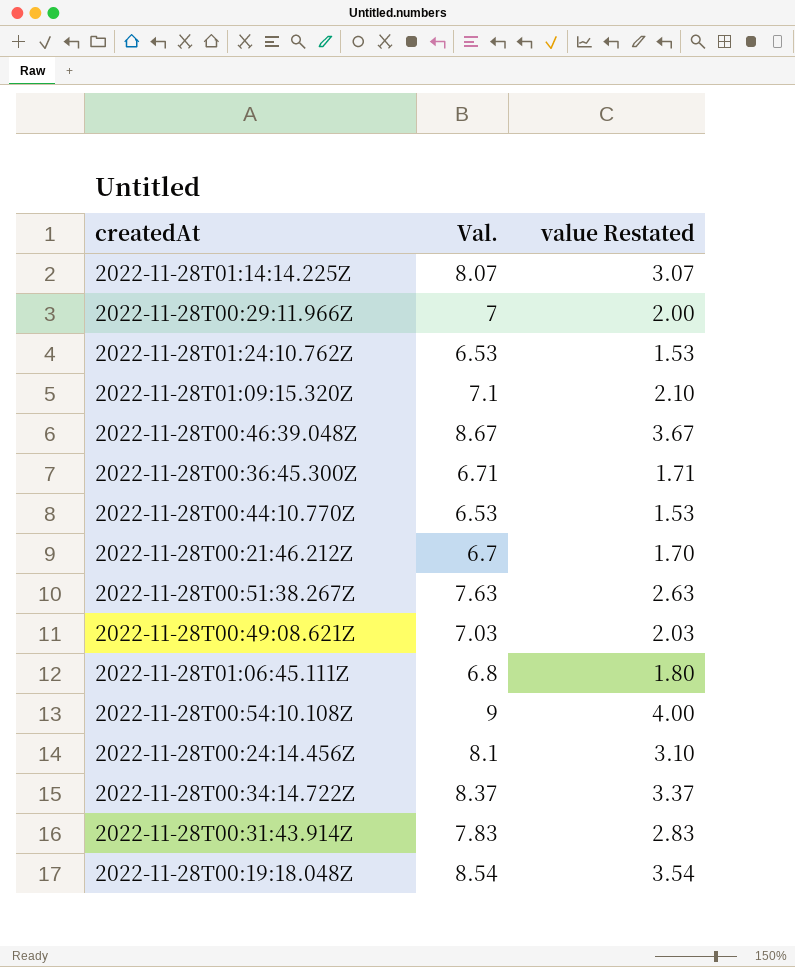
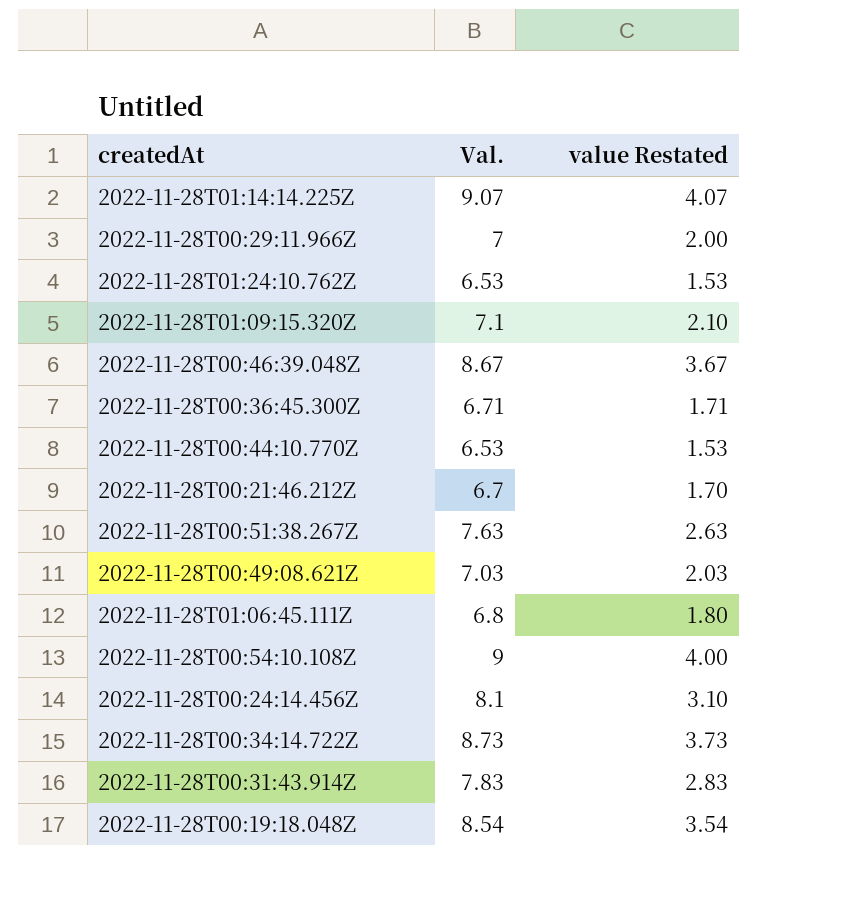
2022-11-28T01:14:14.225Z | Val.: 8.07 -> 9.07
2022-11-28T01:14:14.225Z | value Restated: 3.07 -> 4.07
2022-11-28T00:34:14.722Z | Val.: 8.37 -> 8.73
2022-11-28T00:34:14.722Z | value Restated: 3.37 -> 3.73

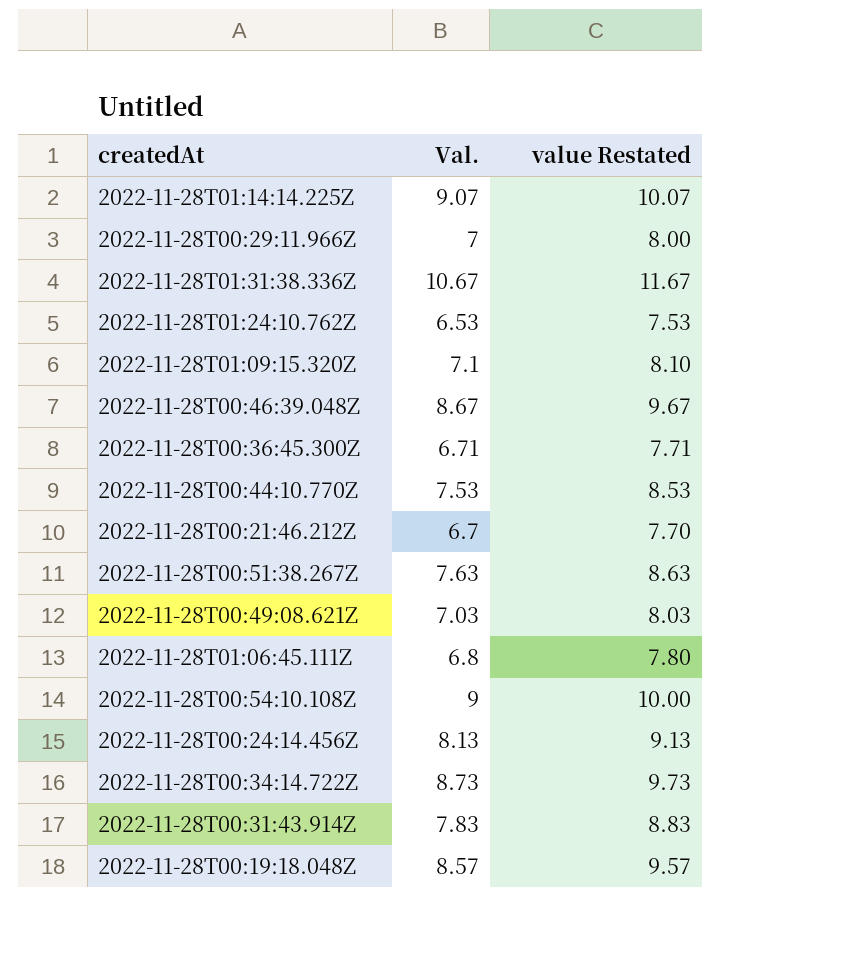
column value Restated | formula: [Val.] - 5 -> [Val.] + 1
row 2022-11-28T01:31:38.336Z: none -> 10.67 | 11.67
2022-11-28T00:44:10.770Z | Val.: 6.53 -> 7.53
2022-11-28T00:24:14.456Z | Val.: 8.1 -> 8.13
2022-11-28T00:19:18.048Z | Val.: 8.54 -> 8.57

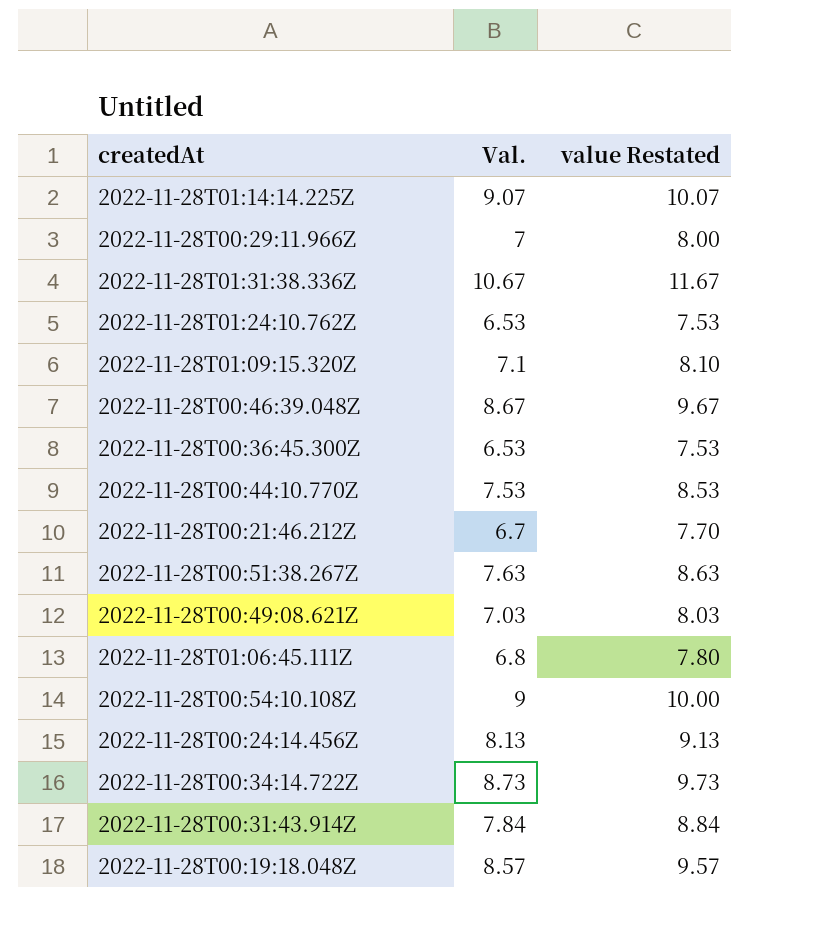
2022-11-28T00:36:45.300Z | Val.: 6.71 -> 6.53
2022-11-28T00:36:45.300Z | value Restated: 7.71 -> 7.53
2022-11-28T00:31:43.914Z | Val.: 7.83 -> 7.84
2022-11-28T00:31:43.914Z | value Restated: 8.83 -> 8.84

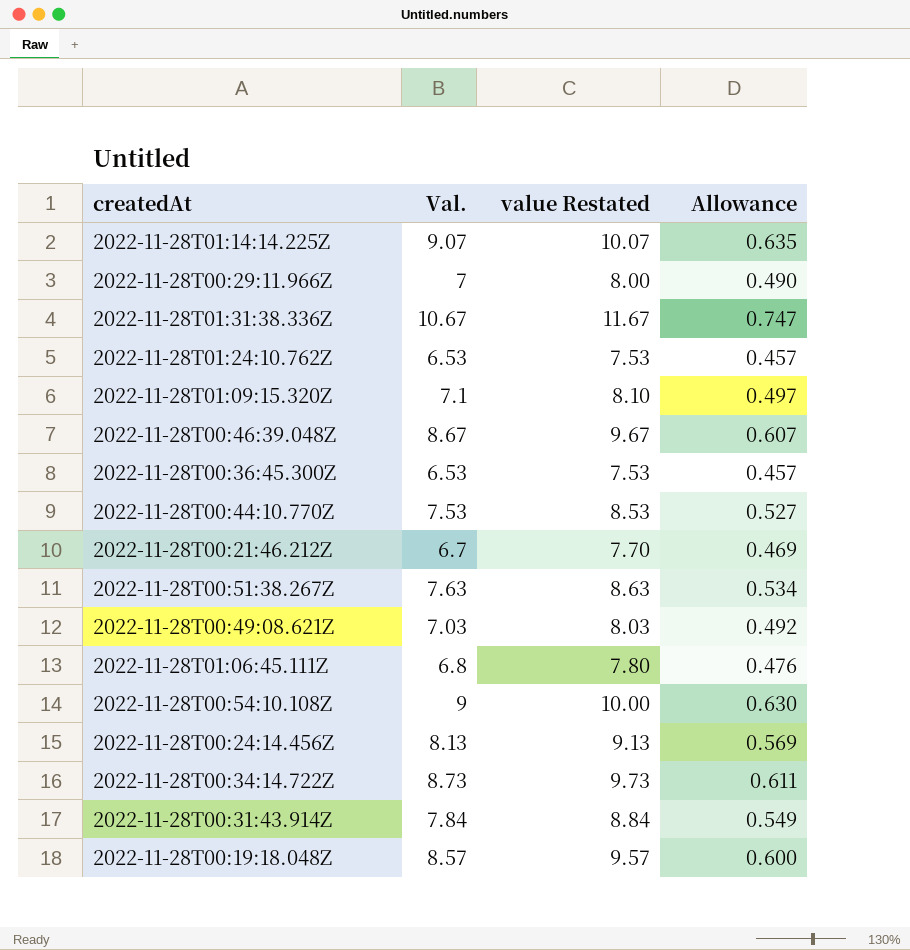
column Allowance | formula: none -> [Val.] * 0.07

